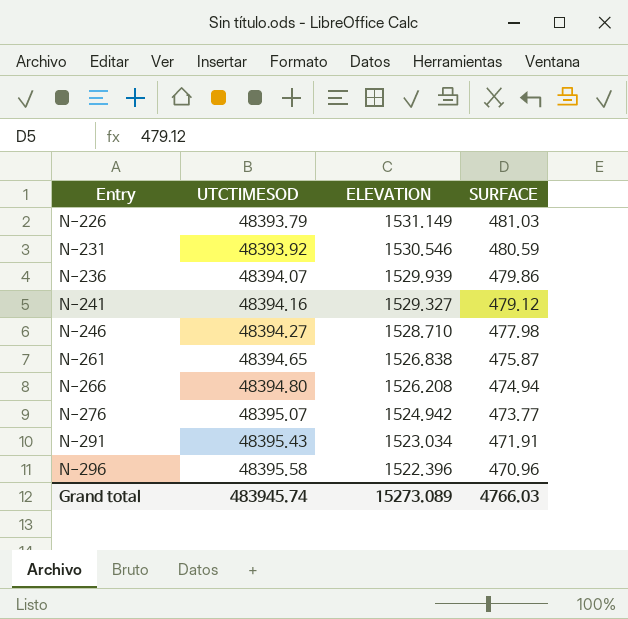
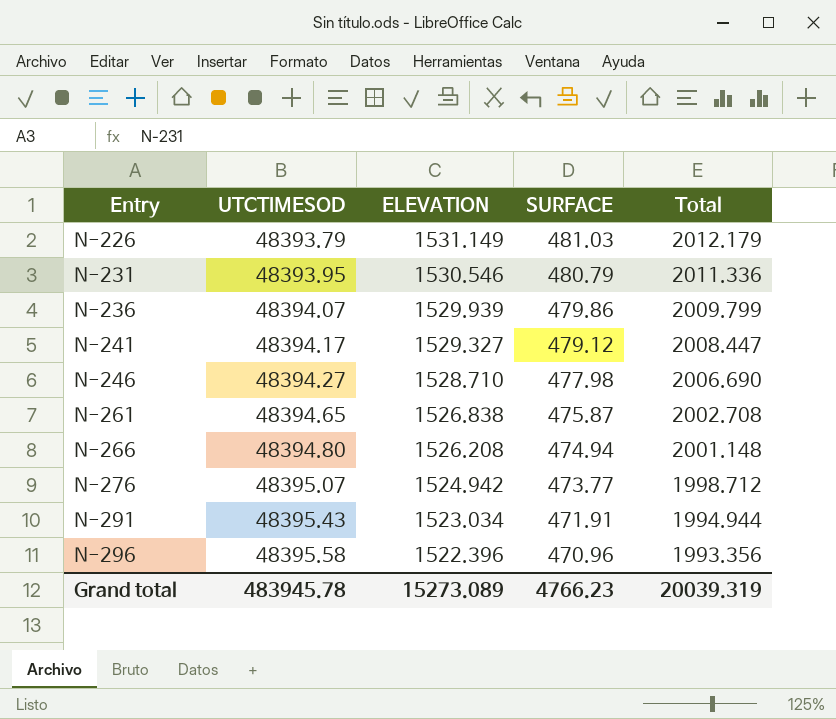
column Total | formula: none -> [ELEVATION] + [SURFACE]
N-231 | UTCTIMESOD: 48393.92 -> 48393.95
N-231 | SURFACE: 480.59 -> 480.79
N-241 | UTCTIMESOD: 48394.16 -> 48394.17
Grand total | UTCTIMESOD: 483945.74 -> 483945.78
Grand total | SURFACE: 4766.03 -> 4766.23

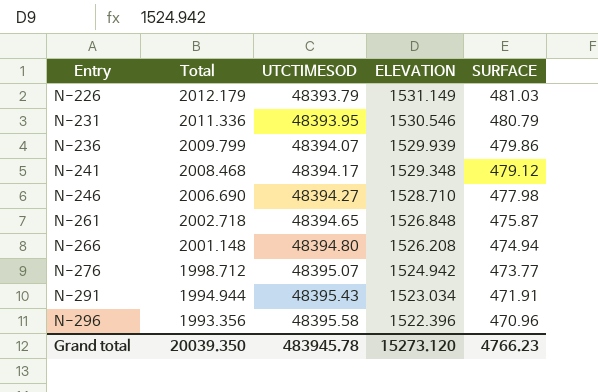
column Total | position: 5 -> 2
N-241 | Total: 2008.447 -> 2008.468
N-241 | ELEVATION: 1529.327 -> 1529.348
N-261 | Total: 2002.708 -> 2002.718
N-261 | ELEVATION: 1526.838 -> 1526.848
Grand total | Total: 20039.319 -> 20039.350
Grand total | ELEVATION: 15273.089 -> 15273.120

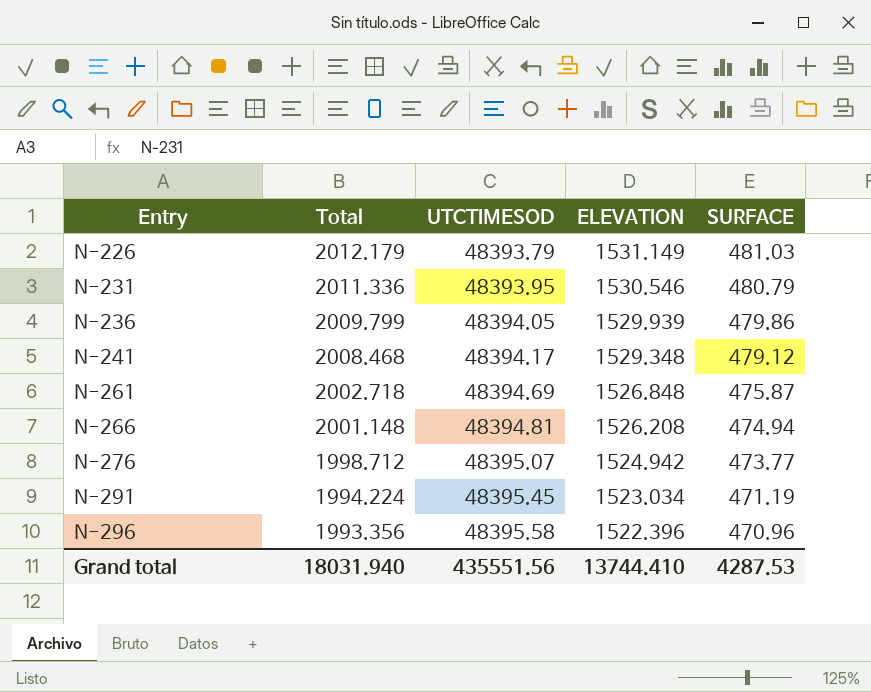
row N-246: 2006.690 | 48394.27 | 1528.710 | 477.98 -> none
N-236 | UTCTIMESOD: 48394.07 -> 48394.05
N-261 | UTCTIMESOD: 48394.65 -> 48394.69
N-266 | UTCTIMESOD: 48394.80 -> 48394.81
N-291 | Total: 1994.944 -> 1994.224
N-291 | UTCTIMESOD: 48395.43 -> 48395.45
N-291 | SURFACE: 471.91 -> 471.19
Grand total | Total: 20039.350 -> 18031.940
Grand total | UTCTIMESOD: 483945.78 -> 435551.56
Grand total | ELEVATION: 15273.120 -> 13744.410
Grand total | SURFACE: 4766.23 -> 4287.53

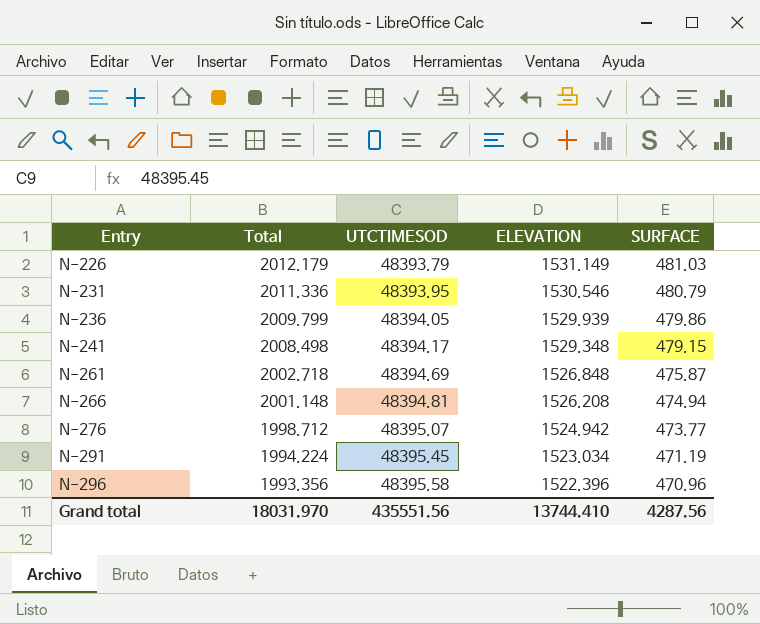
N-241 | Total: 2008.468 -> 2008.498
N-241 | SURFACE: 479.12 -> 479.15
Grand total | Total: 18031.940 -> 18031.970
Grand total | SURFACE: 4287.53 -> 4287.56

